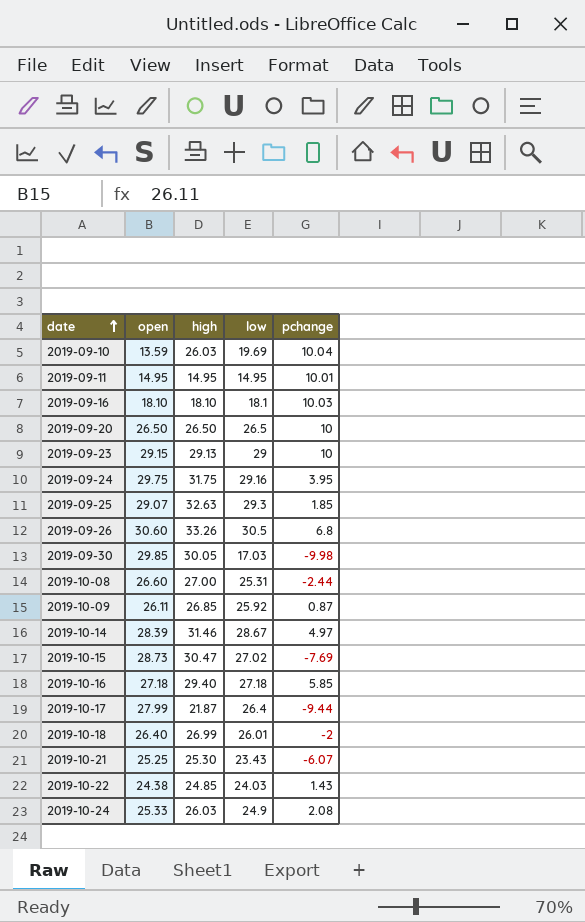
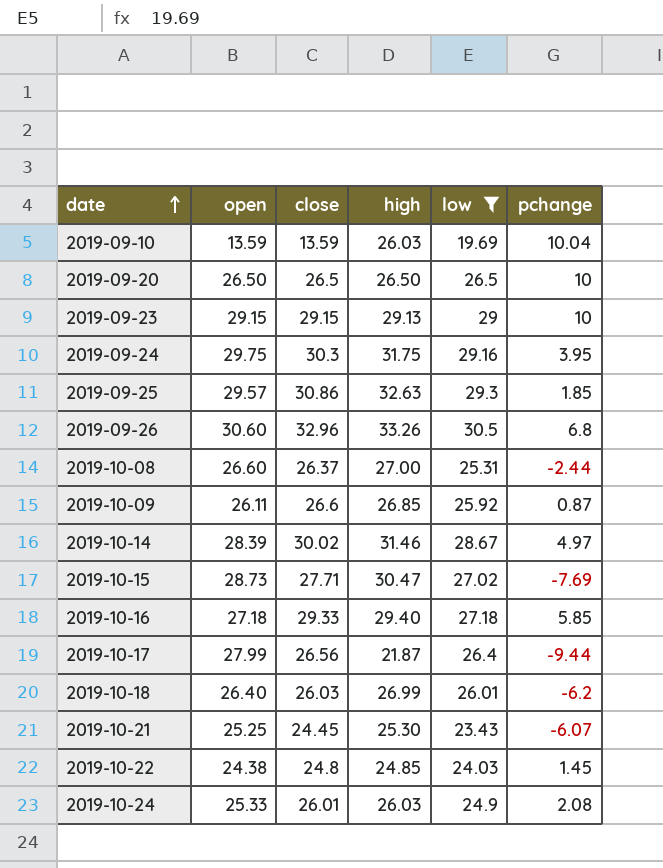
filter: none -> low >= 19.69
column close | position: none -> 3
2019-09-25 | open: 29.07 -> 29.57
2019-10-18 | pchange: -2 -> -6.2
2019-10-22 | pchange: 1.43 -> 1.45

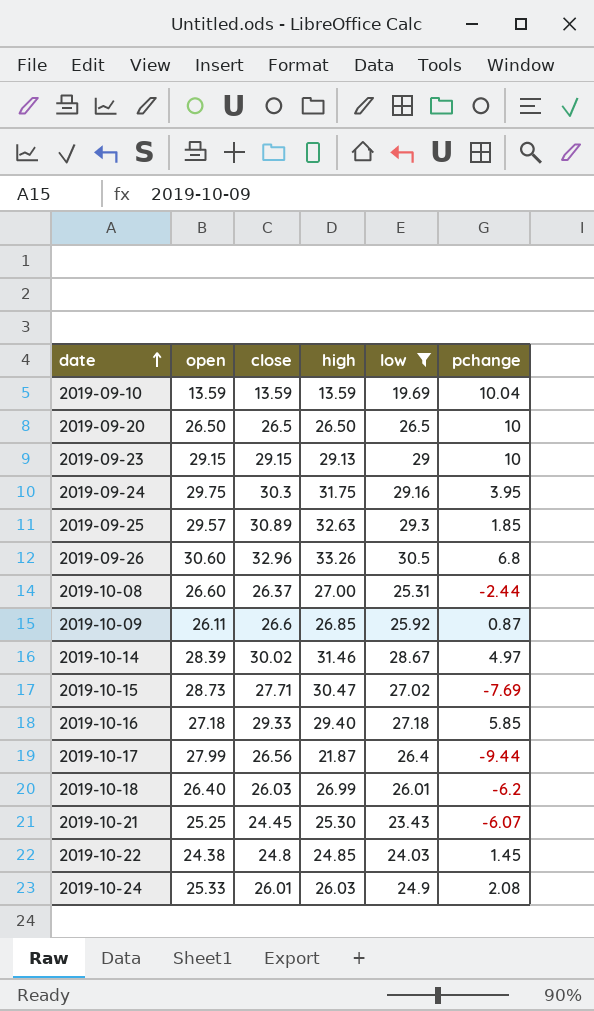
2019-09-10 | high: 26.03 -> 13.59
2019-09-25 | close: 30.86 -> 30.89

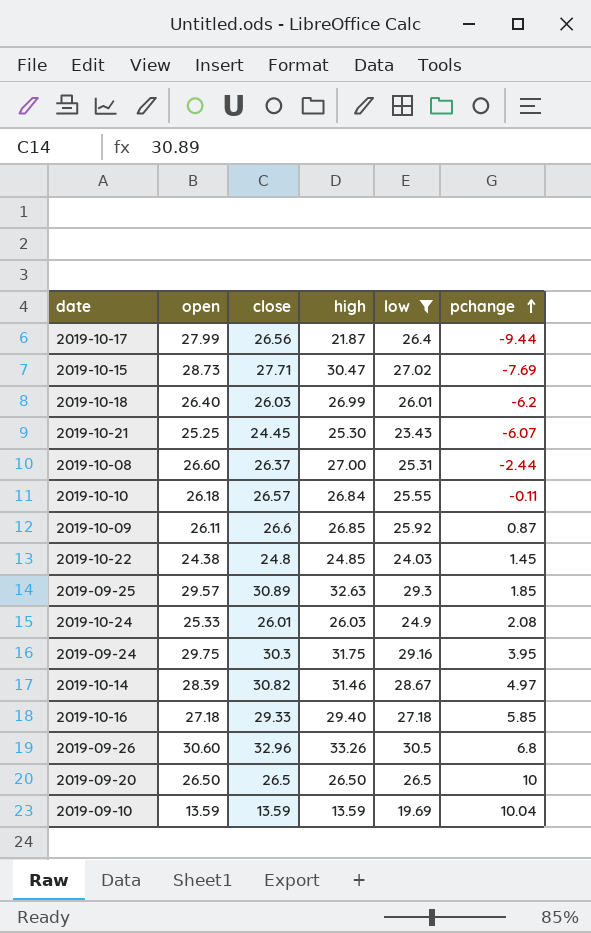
row order: date ascending -> pchange ascending
row 2019-09-23: 29.15 | 29.15 | 29.13 | 29 | 10 -> none
row 2019-10-10: none -> 26.18 | 26.57 | 26.84 | 25.55 | -0.11
2019-10-14 | close: 30.02 -> 30.82

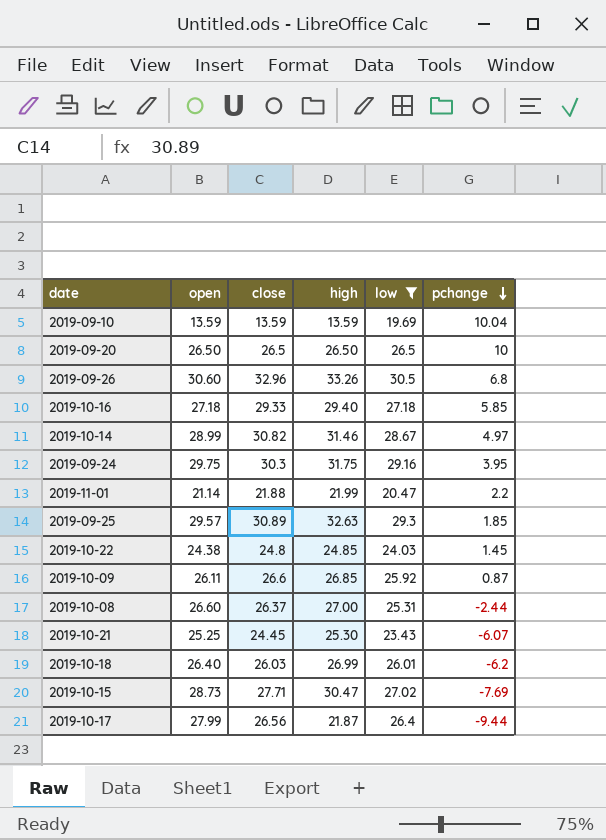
row order: pchange ascending -> pchange descending
row 2019-10-10: 26.18 | 26.57 | 26.84 | 25.55 | -0.11 -> none
row 2019-10-24: 25.33 | 26.01 | 26.03 | 24.9 | 2.08 -> none
2019-10-14 | open: 28.39 -> 28.99
row 2019-11-01: none -> 21.14 | 21.88 | 21.99 | 20.47 | 2.2

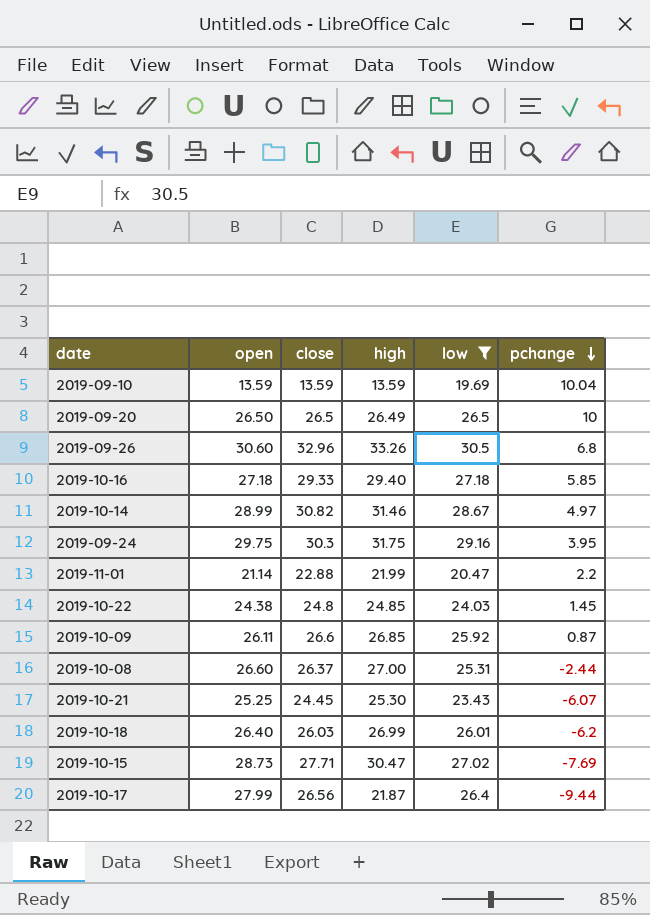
row 2019-09-25: 29.57 | 30.89 | 32.63 | 29.3 | 1.85 -> none
2019-09-20 | high: 26.50 -> 26.49
2019-11-01 | close: 21.88 -> 22.88

